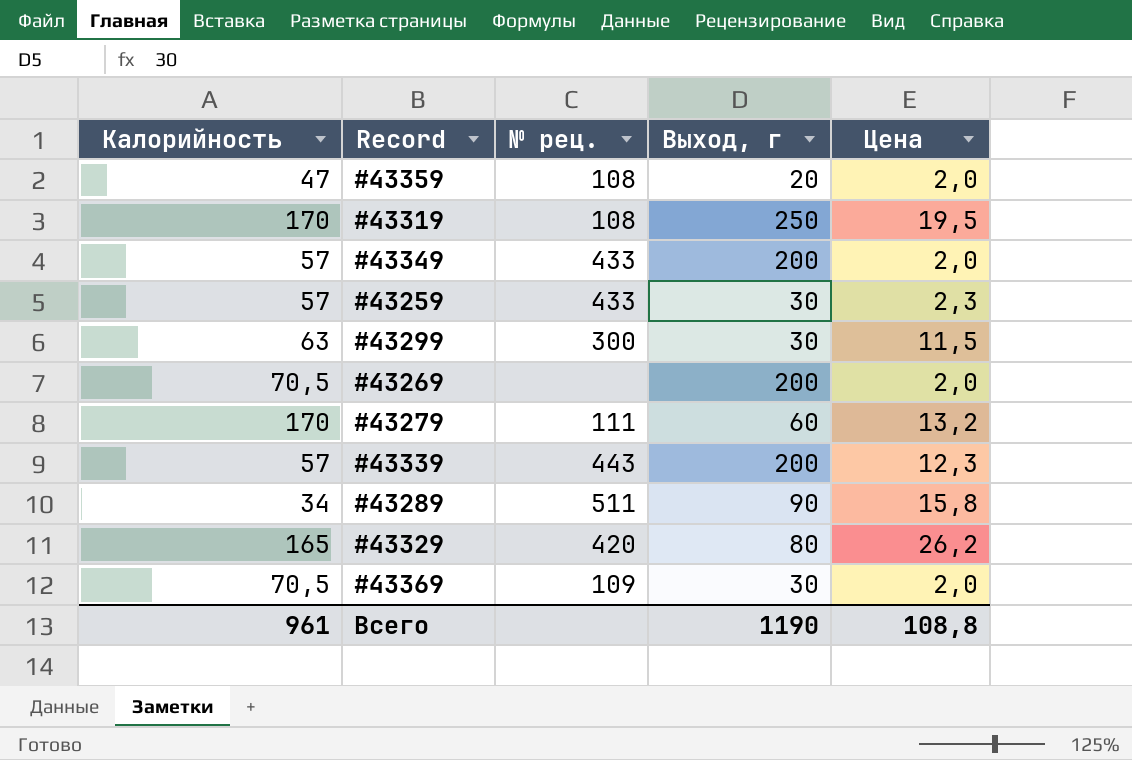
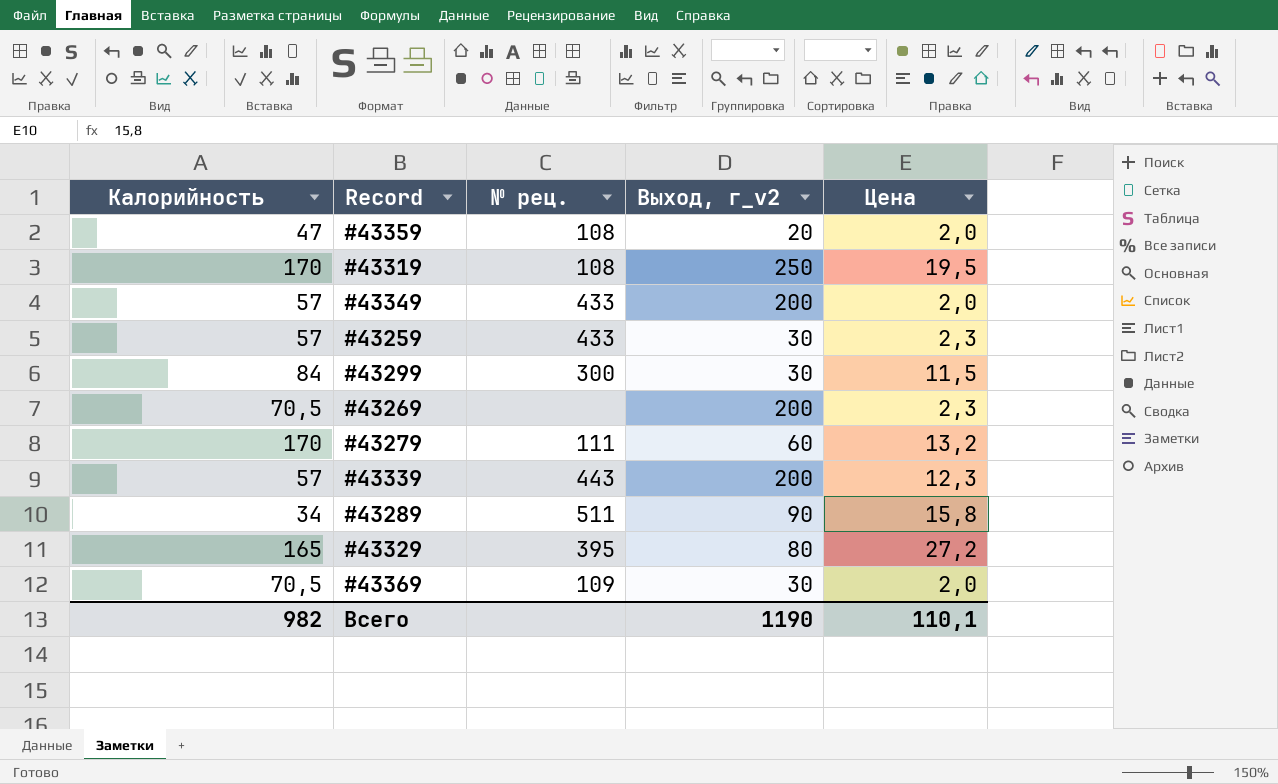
column name: Выход, г -> Выход, г_v2
#43299 | Калорийность: 63 -> 84
#43269 | Цена: 2,0 -> 2,3
#43329 | № рец.: 420 -> 395
#43329 | Цена: 26,2 -> 27,2
Всего | Калорийность: 961 -> 982
Всего | Цена: 108,8 -> 110,1

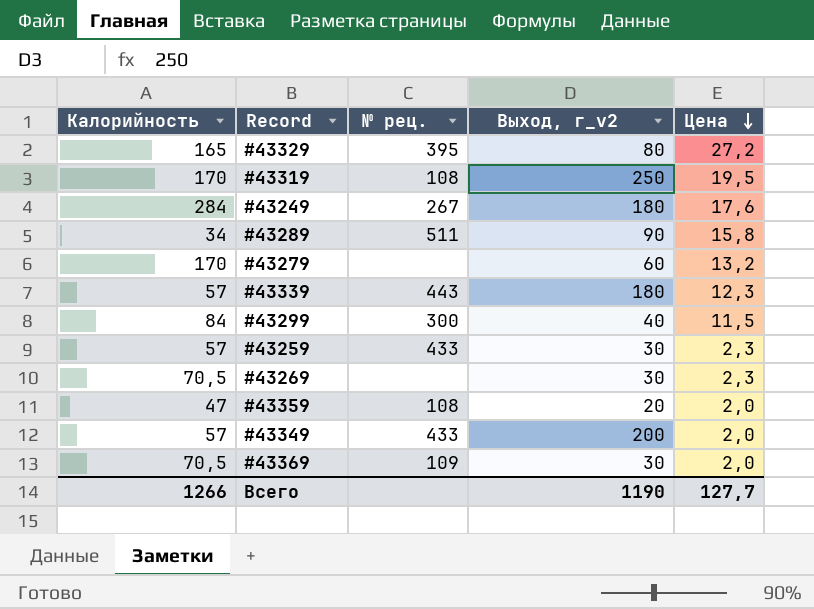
row order: none -> Цена descending
row #43249: none -> 284 | 267 | 180 | 17,6
#43279 | № рец.: 111 -> none
#43339 | Выход, г_v2: 200 -> 180
#43299 | Выход, г_v2: 30 -> 40
#43269 | Выход, г_v2: 200 -> 30
Всего | Калорийность: 982 -> 1266
Всего | Цена: 110,1 -> 127,7

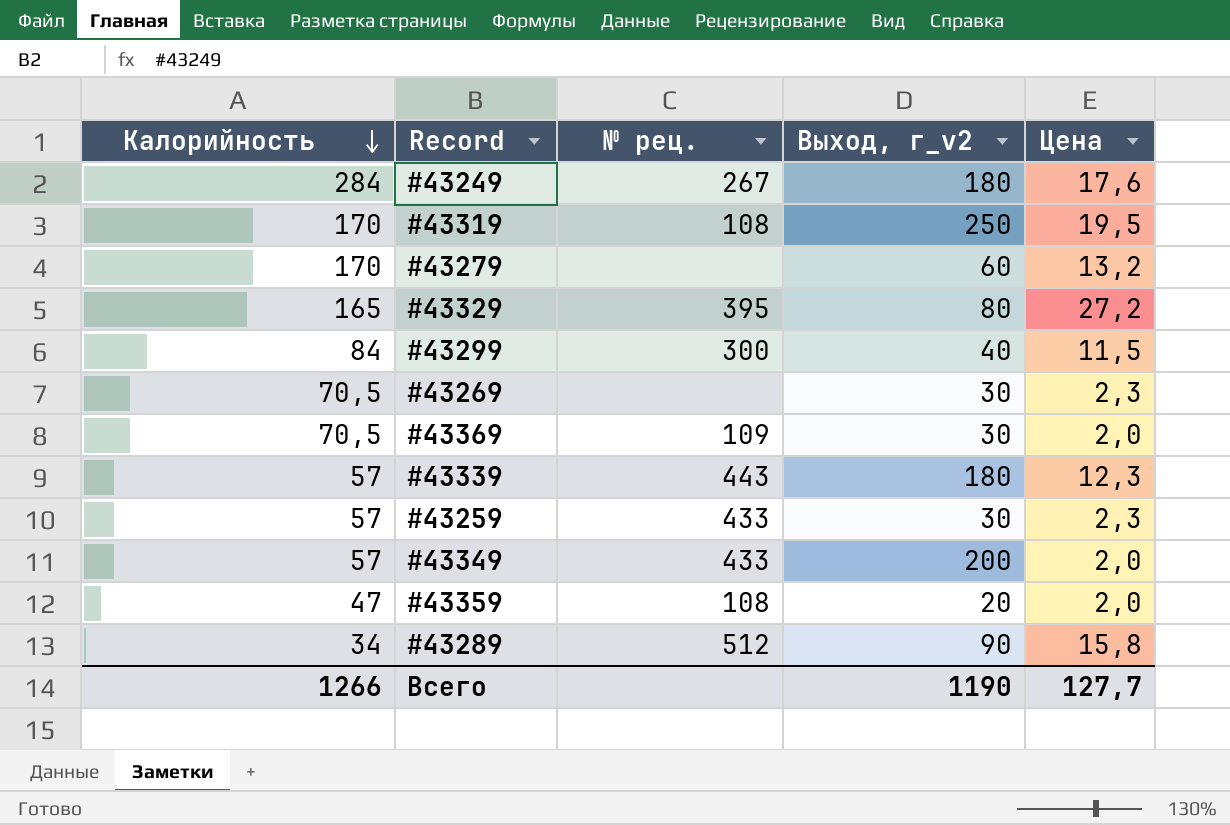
row order: Цена descending -> Калорийность descending
#43289 | № рец.: 511 -> 512

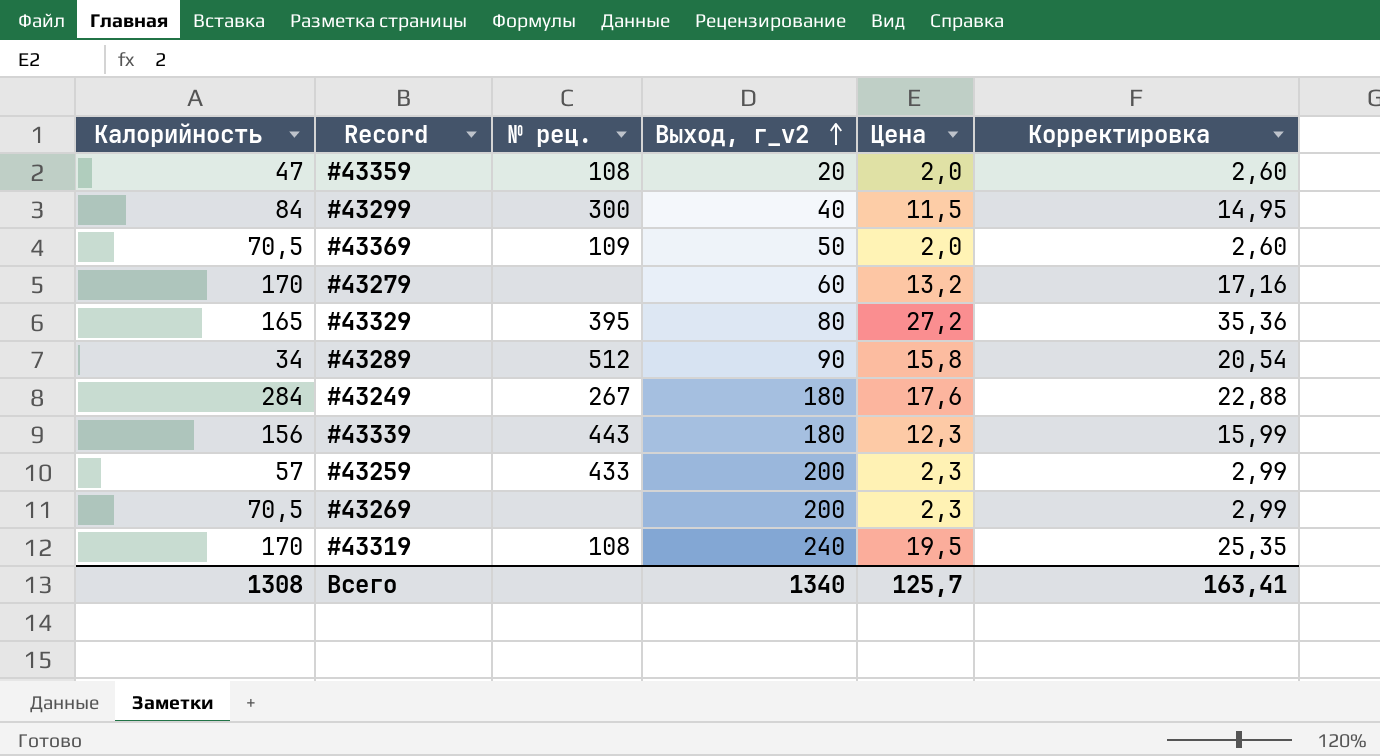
row order: Калорийность descending -> Выход, г_v2 ascending
column Корректировка | formula: none -> [Цена] * 1,3
row #43349: 57 | 433 | 200 | 2,0 -> none
#43369 | Выход, г_v2: 30 -> 50
#43339 | Калорийность: 57 -> 156
#43259 | Выход, г_v2: 30 -> 200
#43269 | Выход, г_v2: 30 -> 200
#43319 | Выход, г_v2: 250 -> 240
Всего | Калорийность: 1266 -> 1308
Всего | Выход, г_v2: 1190 -> 1340
Всего | Цена: 127,7 -> 125,7

